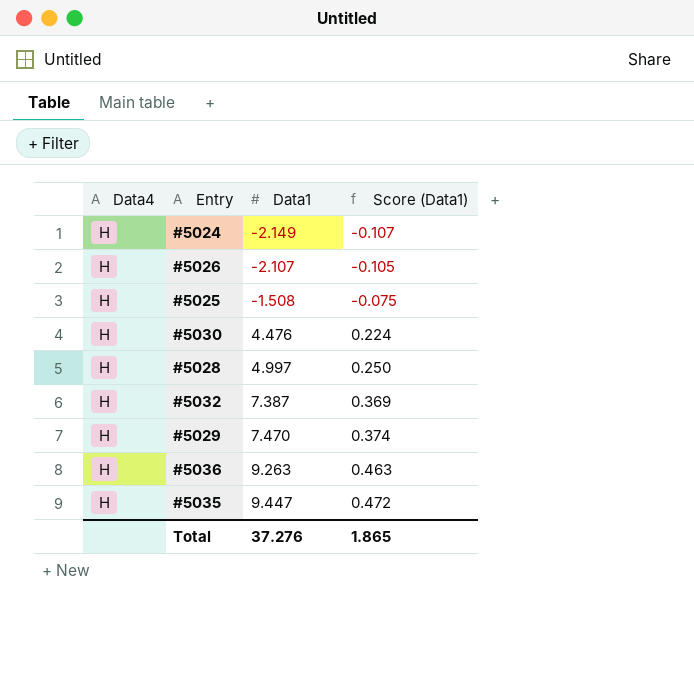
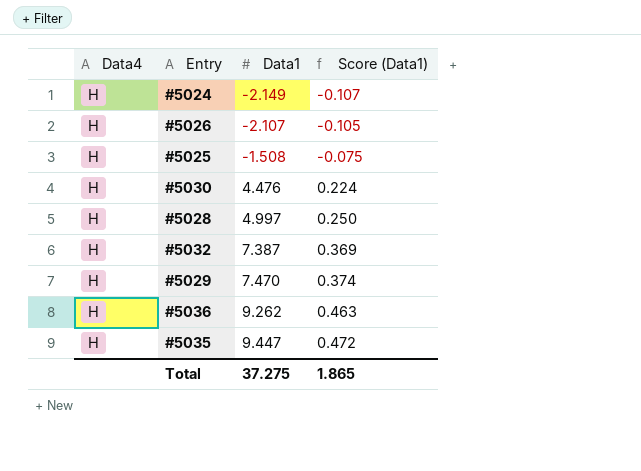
#5036 | Data1: 9.263 -> 9.262
Total | Data1: 37.276 -> 37.275

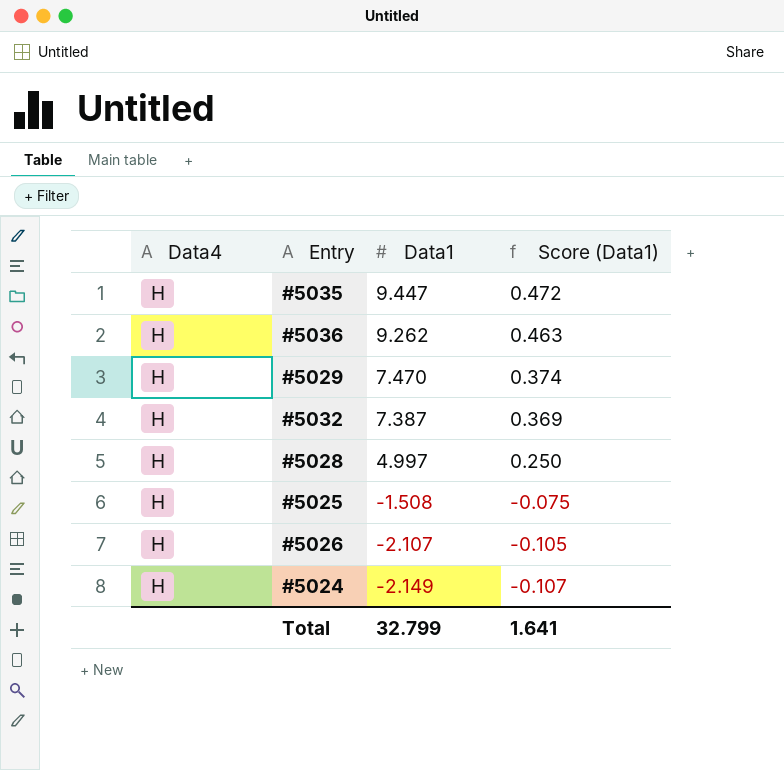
row order: Data1 ascending -> Data1 descending
row #5030: H | 4.476 | 0.224 -> none
Total | Data1: 37.275 -> 32.799
Total | Score (Data1): 1.865 -> 1.641

